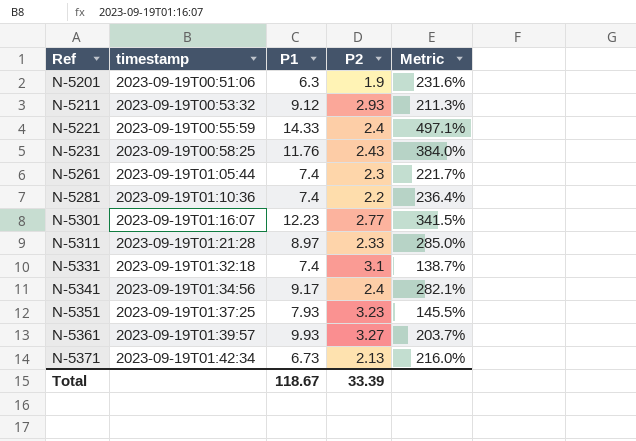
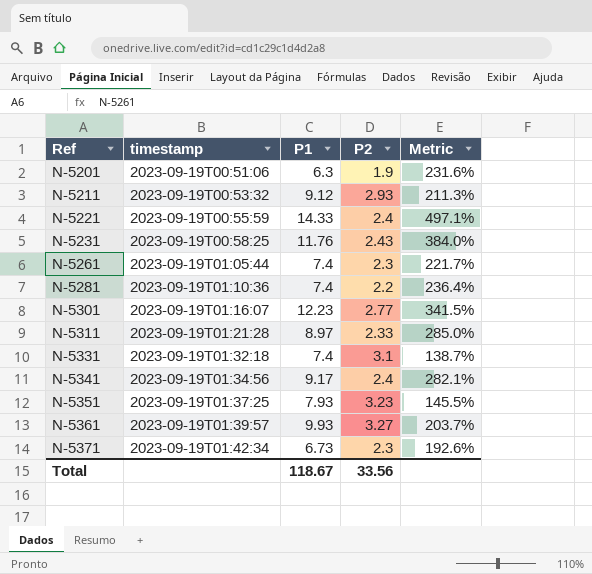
N-5371 | P2: 2.13 -> 2.3
N-5371 | Metric: 216.0% -> 192.6%
Total | P2: 33.39 -> 33.56

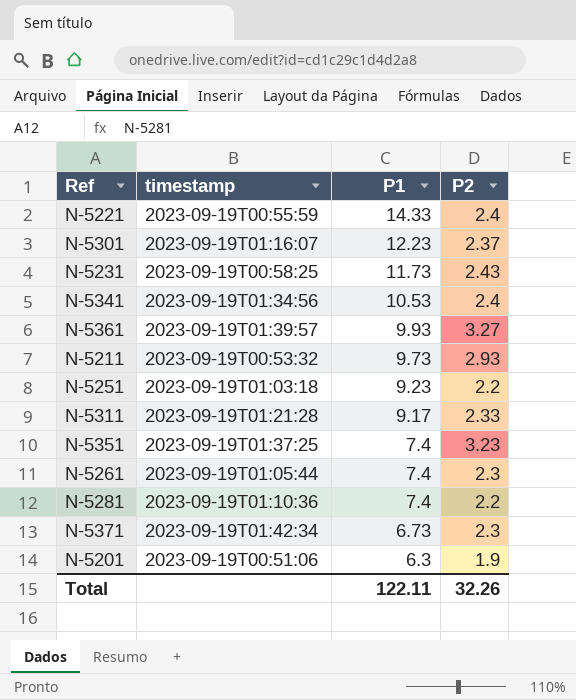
row order: Ref ascending -> P1 descending
column Metric | formula: ([P1] - [P2]) / [P2] -> none
row N-5331: 2023-09-19T01:32:18 | 7.4 | 3.1 | 138.7% -> none
N-5301 | P2: 2.77 -> 2.37
N-5231 | P1: 11.76 -> 11.73
N-5341 | P1: 9.17 -> 10.53
N-5211 | P1: 9.12 -> 9.73
row N-5251: none -> 2023-09-19T01:03:18 | 9.23 | 2.2
N-5311 | P1: 8.97 -> 9.17
N-5351 | P1: 7.93 -> 7.4
Total | P1: 118.67 -> 122.11
Total | P2: 33.56 -> 32.26

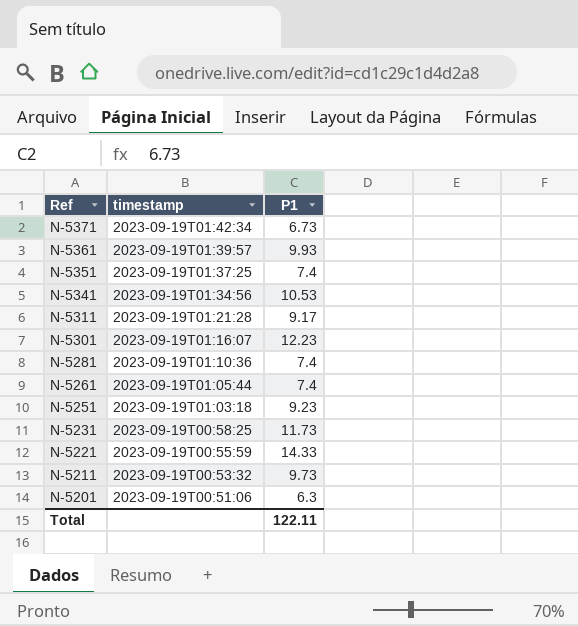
row order: P1 descending -> Ref descending
column P2 | position: 4 -> none

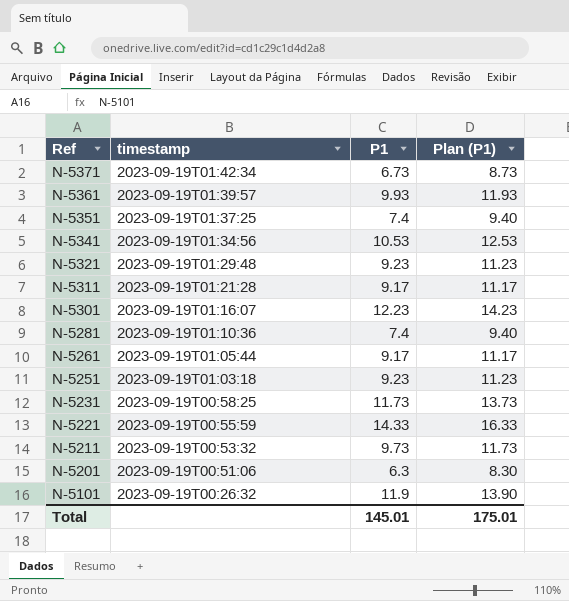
column Plan (P1) | formula: none -> [P1] + 2
row N-5321: none -> 2023-09-19T01:29:48 | 9.23 | 11.23
N-5261 | P1: 7.4 -> 9.17
row N-5101: none -> 2023-09-19T00:26:32 | 11.9 | 13.90
Total | P1: 122.11 -> 145.01

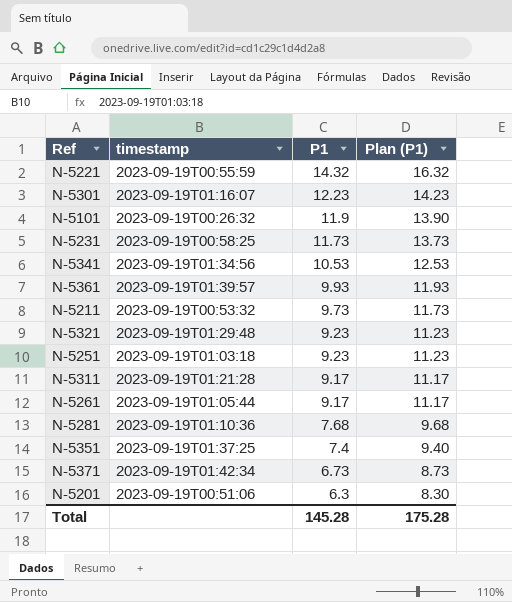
row order: Ref descending -> P1 descending
N-5221 | P1: 14.33 -> 14.32
N-5221 | Plan (P1): 16.33 -> 16.32
N-5281 | P1: 7.4 -> 7.68
N-5281 | Plan (P1): 9.40 -> 9.68
Total | P1: 145.01 -> 145.28
Total | Plan (P1): 175.01 -> 175.28

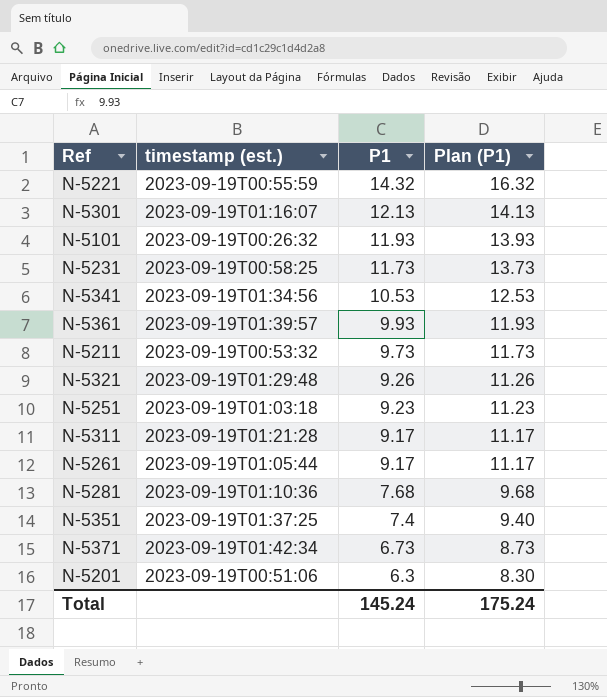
column name: timestamp -> timestamp (est.)
N-5301 | P1: 12.23 -> 12.13
N-5301 | Plan (P1): 14.23 -> 14.13
N-5101 | P1: 11.9 -> 11.93
N-5101 | Plan (P1): 13.90 -> 13.93
N-5321 | P1: 9.23 -> 9.26
N-5321 | Plan (P1): 11.23 -> 11.26
Total | P1: 145.28 -> 145.24
Total | Plan (P1): 175.28 -> 175.24

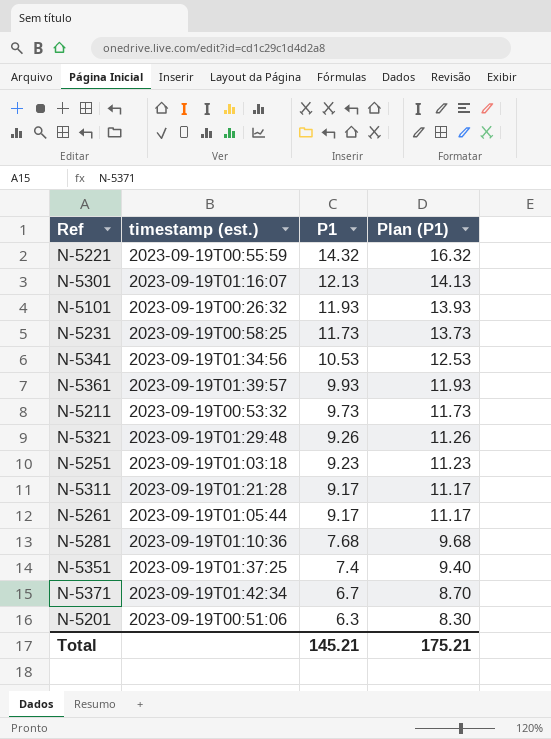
N-5371 | P1: 6.73 -> 6.7
N-5371 | Plan (P1): 8.73 -> 8.70
Total | P1: 145.24 -> 145.21
Total | Plan (P1): 175.24 -> 175.21

